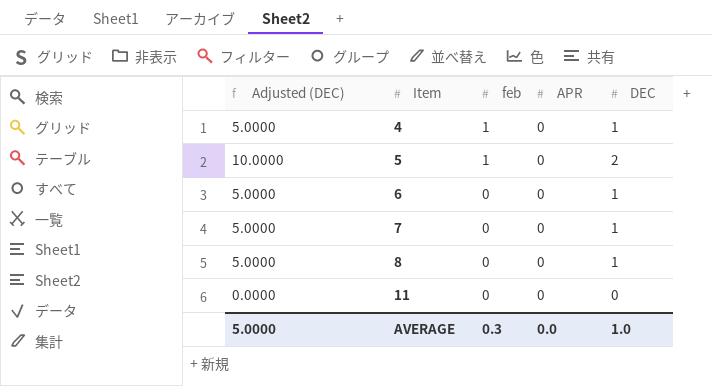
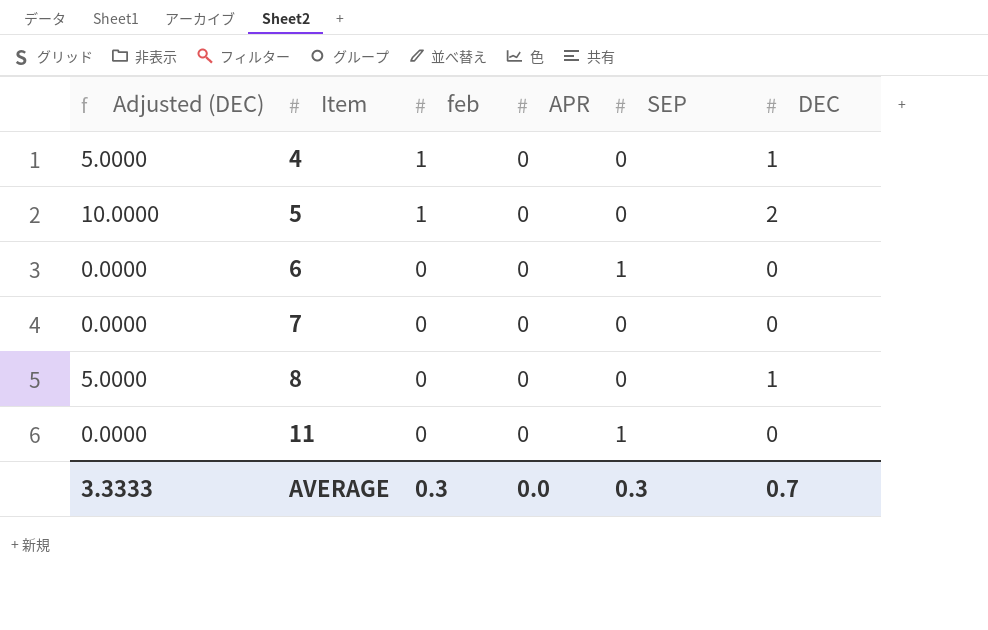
column SEP | position: none -> 5
6 | Adjusted (DEC): 5.0000 -> 0.0000
6 | DEC: 1 -> 0
7 | Adjusted (DEC): 5.0000 -> 0.0000
7 | DEC: 1 -> 0
AVERAGE | Adjusted (DEC): 5.0000 -> 3.3333
AVERAGE | DEC: 1.0 -> 0.7

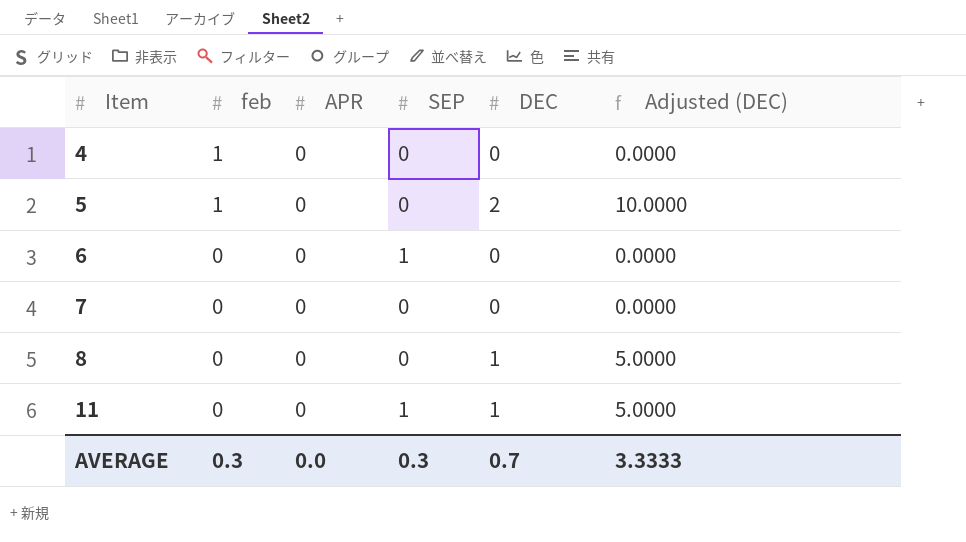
column Adjusted (DEC) | position: 1 -> 6
4 | DEC: 1 -> 0
4 | Adjusted (DEC): 5.0000 -> 0.0000
11 | DEC: 0 -> 1
11 | Adjusted (DEC): 0.0000 -> 5.0000

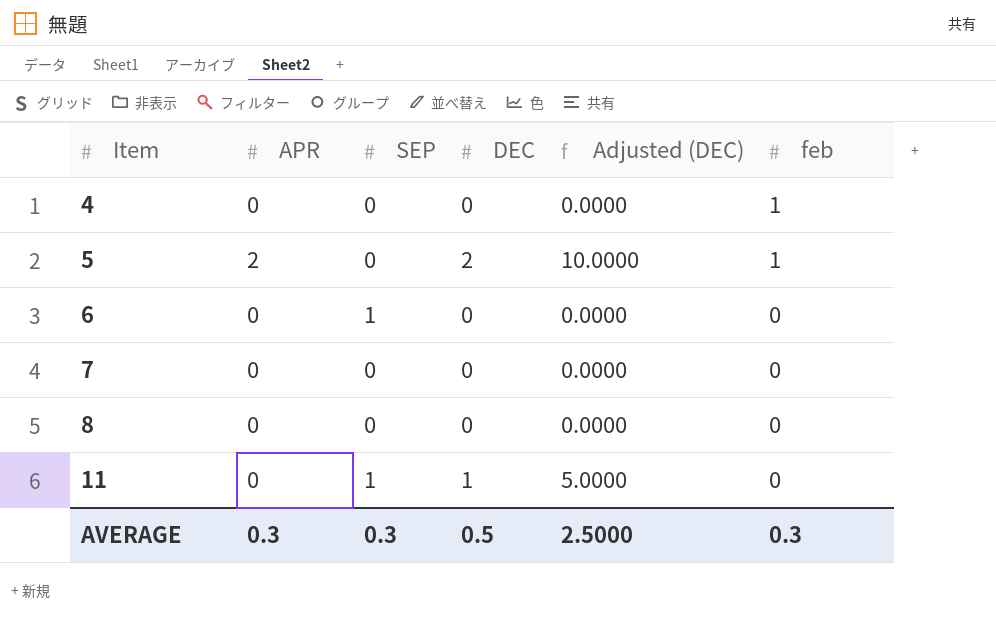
column feb | position: 2 -> 6
5 | APR: 0 -> 2
8 | DEC: 1 -> 0
8 | Adjusted (DEC): 5.0000 -> 0.0000
AVERAGE | APR: 0.0 -> 0.3
AVERAGE | DEC: 0.7 -> 0.5
AVERAGE | Adjusted (DEC): 3.3333 -> 2.5000

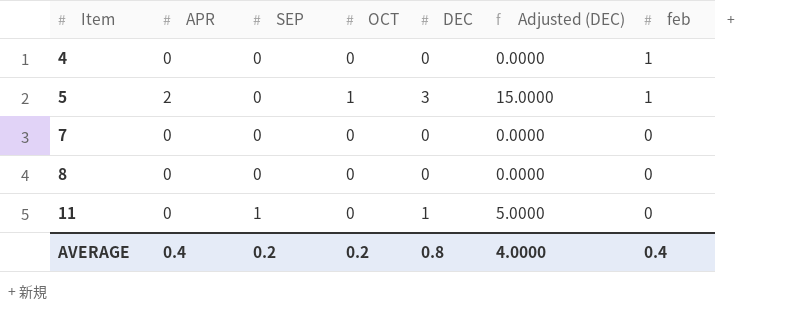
column OCT | position: none -> 4
row 6: 0 | 1 | 0 | 0.0000 | 0 -> none
5 | DEC: 2 -> 3
5 | Adjusted (DEC): 10.0000 -> 15.0000
AVERAGE | APR: 0.3 -> 0.4
AVERAGE | SEP: 0.3 -> 0.2
AVERAGE | DEC: 0.5 -> 0.8
AVERAGE | Adjusted (DEC): 2.5000 -> 4.0000
AVERAGE | feb: 0.3 -> 0.4

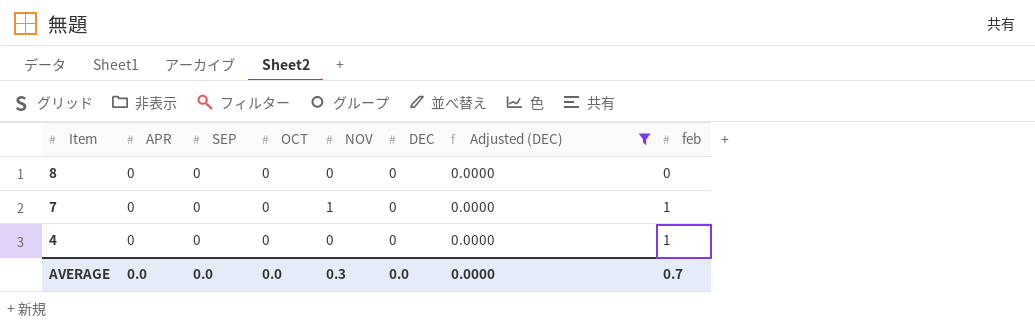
filter: none -> Adjusted (DEC) = 0.0000
row order: Item ascending -> Item descending
column NOV | position: none -> 5
7 | feb: 0 -> 1
AVERAGE | APR: 0.4 -> 0.0
AVERAGE | SEP: 0.2 -> 0.0
AVERAGE | OCT: 0.2 -> 0.0
AVERAGE | DEC: 0.8 -> 0.0
AVERAGE | Adjusted (DEC): 4.0000 -> 0.0000
AVERAGE | feb: 0.4 -> 0.7

